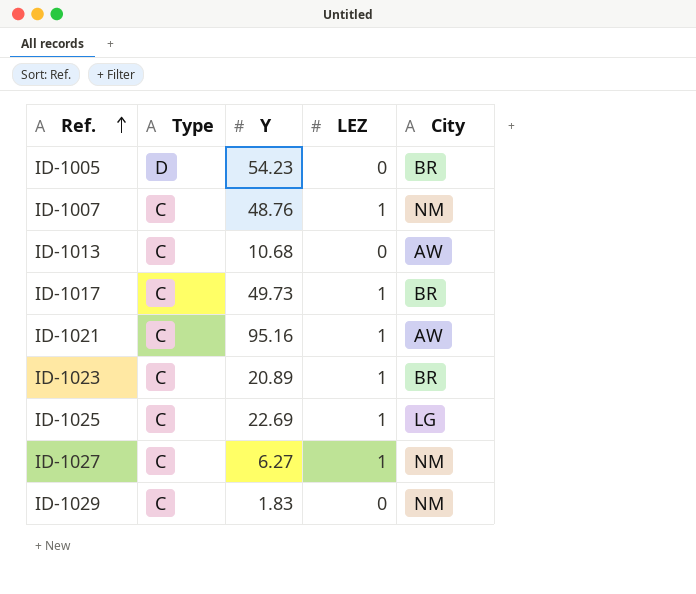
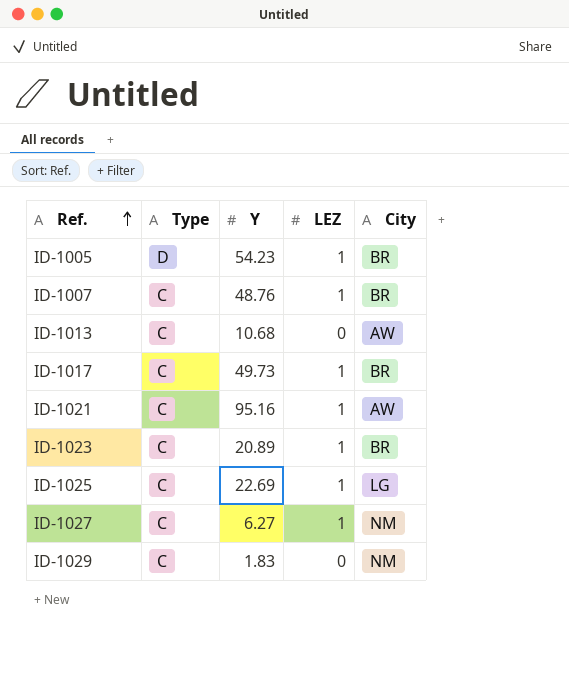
ID-1005 | LEZ: 0 -> 1
ID-1007 | City: NM -> BR

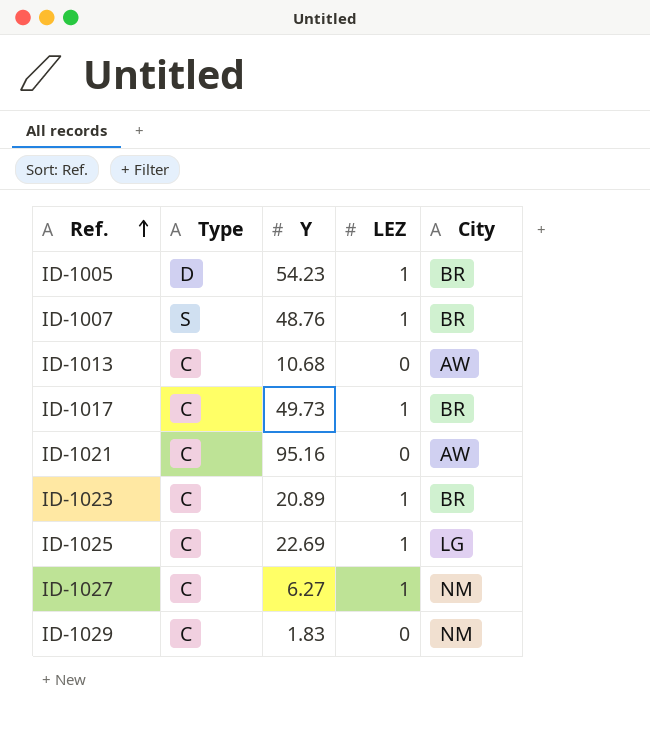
ID-1007 | Type: C -> S
ID-1021 | LEZ: 1 -> 0

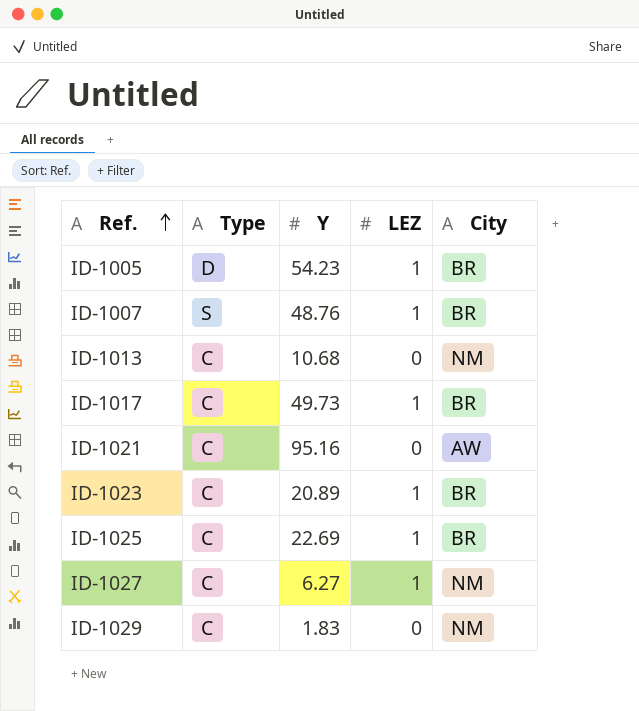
ID-1013 | City: AW -> NM
ID-1025 | City: LG -> BR

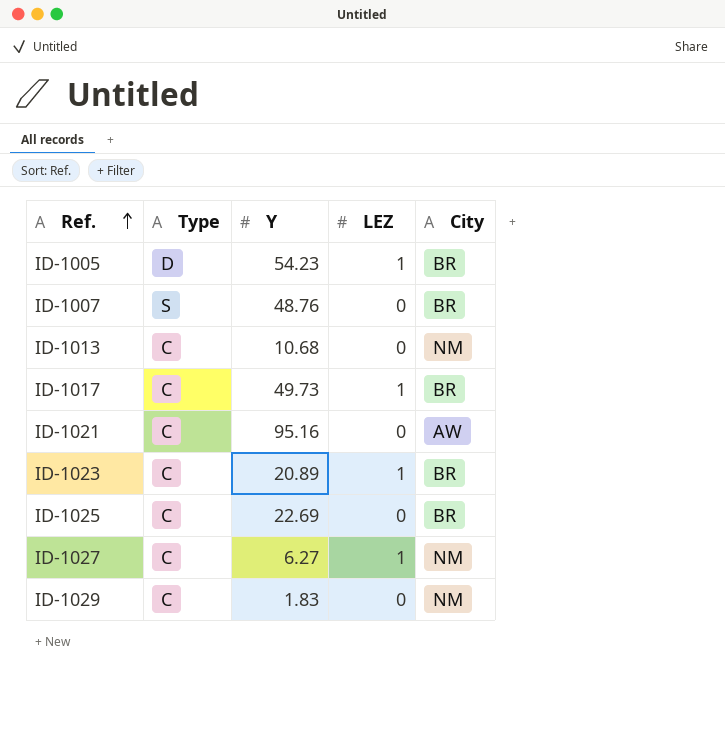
ID-1007 | LEZ: 1 -> 0
ID-1025 | LEZ: 1 -> 0

